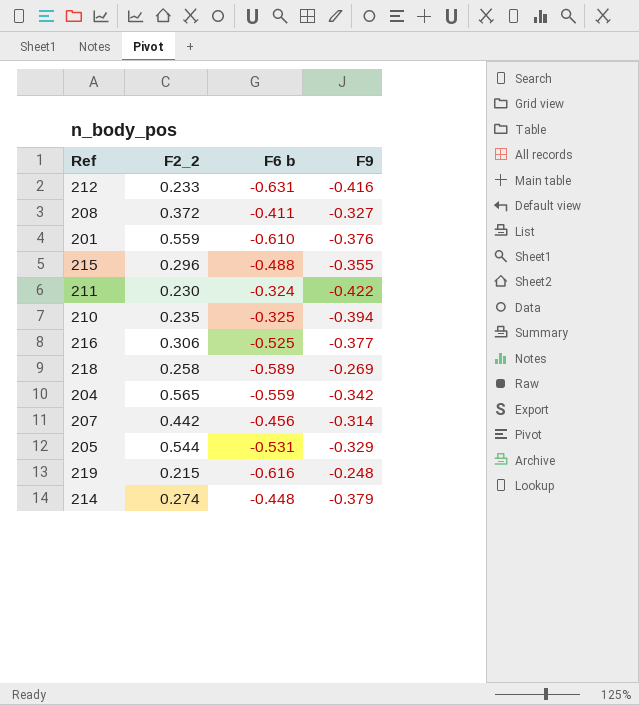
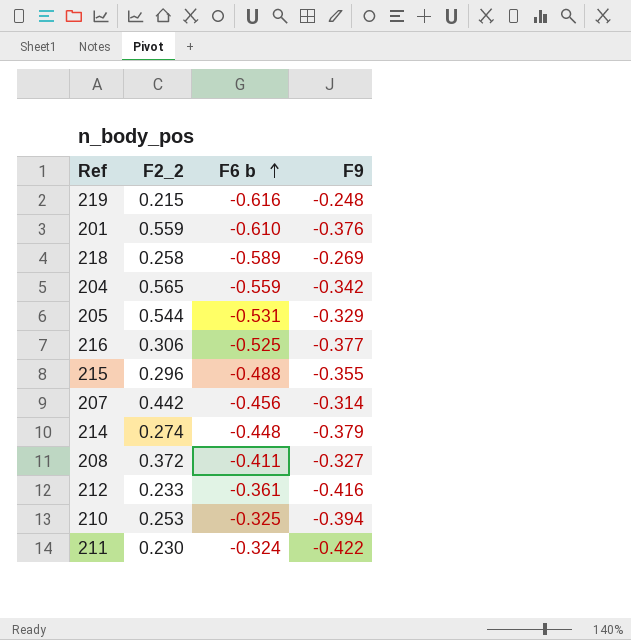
row order: none -> F6 b ascending
212 | F6 b: -0.631 -> -0.361
210 | F2_2: 0.235 -> 0.253

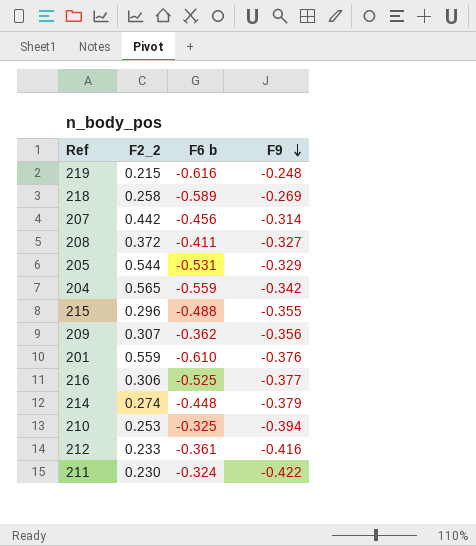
row order: F6 b ascending -> F9 descending
row 209: none -> 0.307 | -0.362 | -0.356

